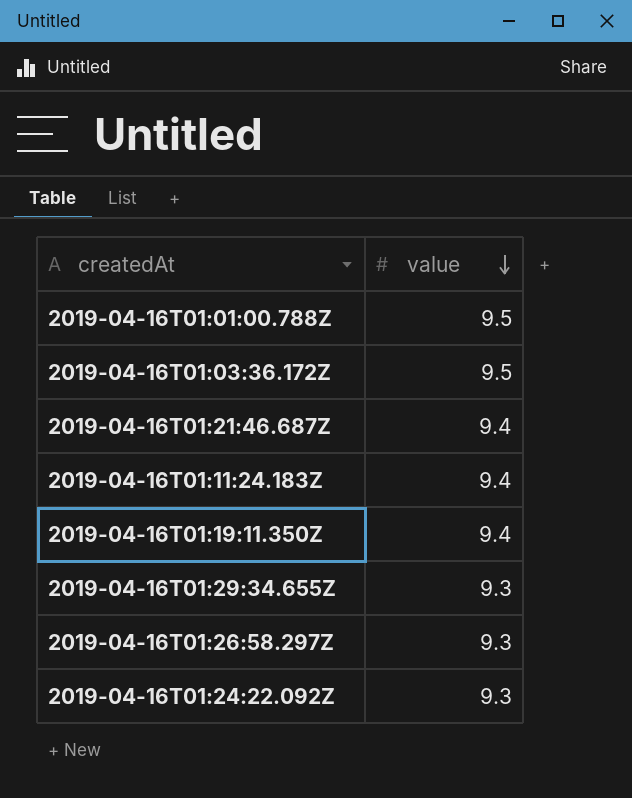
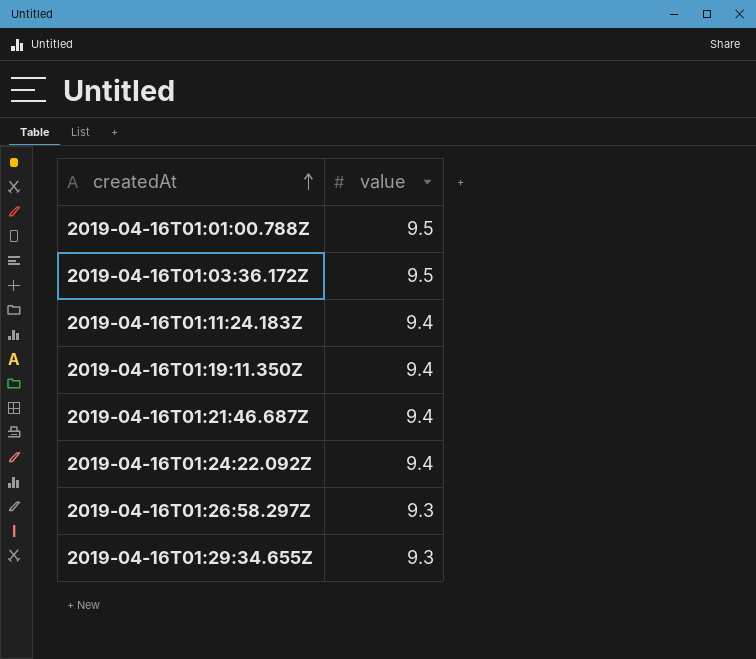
row order: value descending -> createdAt ascending
2019-04-16T01:24:22.092Z | value: 9.3 -> 9.4

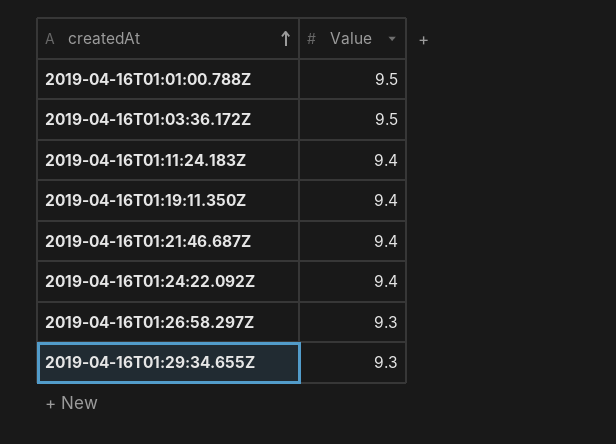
column name: value -> Value

